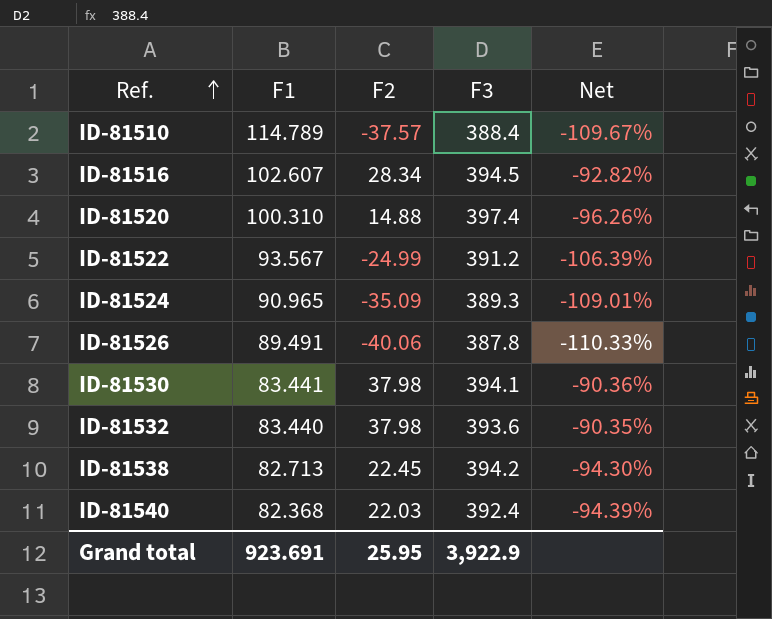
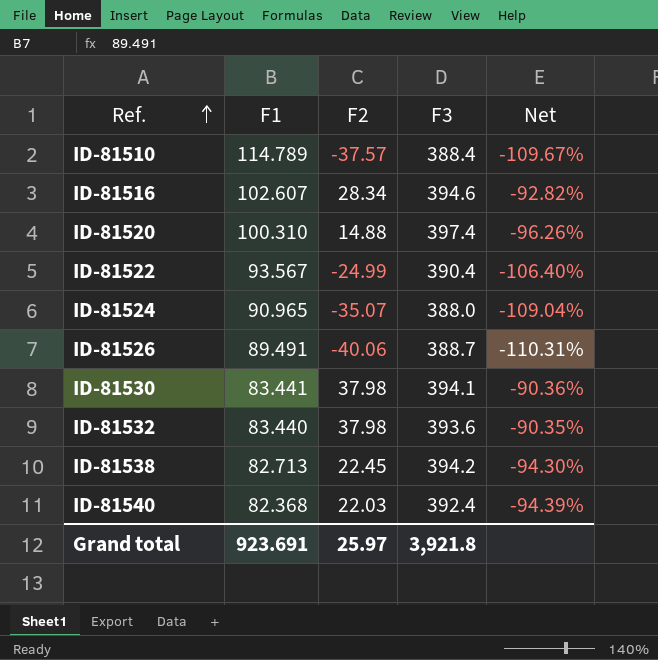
ID-81516 | F3: 394.5 -> 394.6
ID-81522 | F3: 391.2 -> 390.4
ID-81522 | Net: -106.39% -> -106.40%
ID-81524 | F2: -35.09 -> -35.07
ID-81524 | F3: 389.3 -> 388.0
ID-81524 | Net: -109.01% -> -109.04%
ID-81526 | F3: 387.8 -> 388.7
ID-81526 | Net: -110.33% -> -110.31%
Grand total | F2: 25.95 -> 25.97
Grand total | F3: 3,922.9 -> 3,921.8

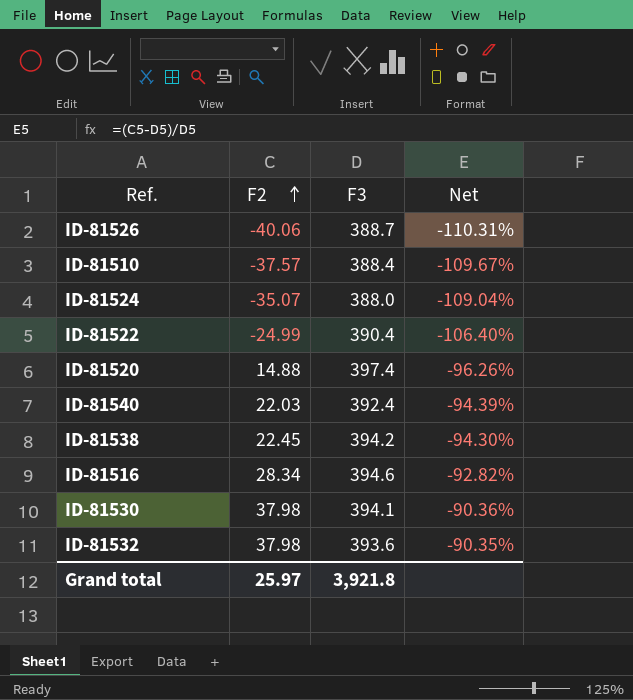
row order: Ref. ascending -> F2 ascending
column F1 | position: 2 -> none

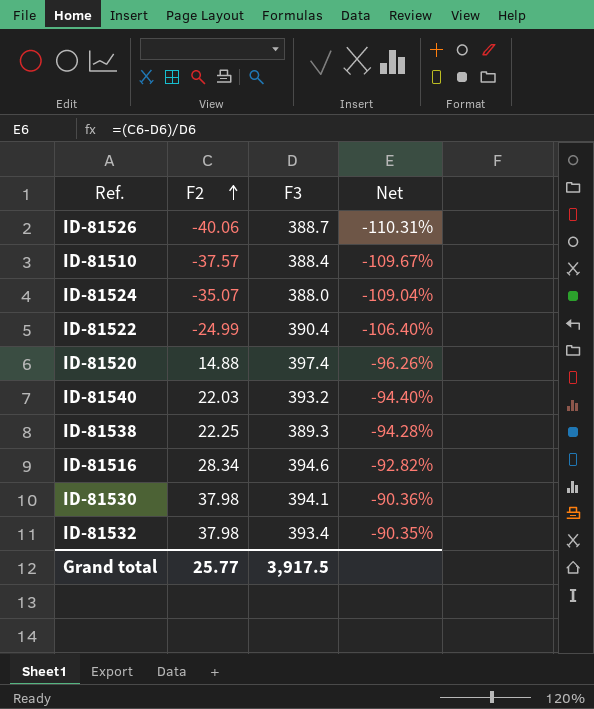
ID-81540 | F3: 392.4 -> 393.2
ID-81540 | Net: -94.39% -> -94.40%
ID-81538 | F2: 22.45 -> 22.25
ID-81538 | F3: 394.2 -> 389.3
ID-81538 | Net: -94.30% -> -94.28%
ID-81532 | F3: 393.6 -> 393.4
Grand total | F2: 25.97 -> 25.77
Grand total | F3: 3,921.8 -> 3,917.5

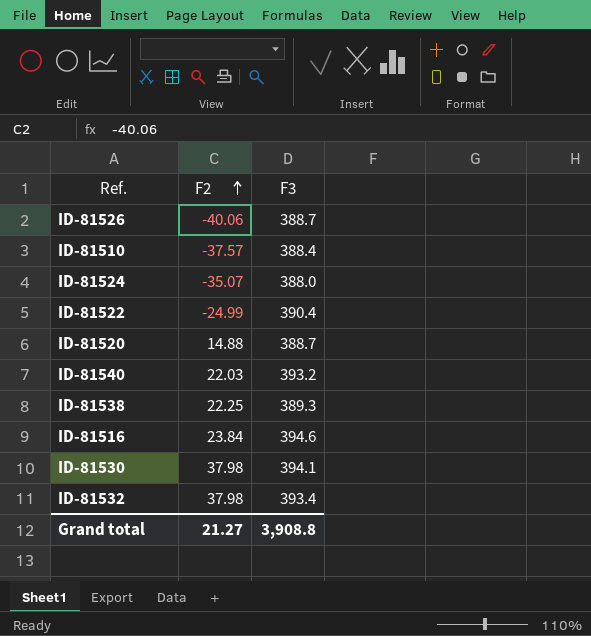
column Net | formula: ([F2] - [F3]) / [F3] -> none
ID-81520 | F3: 397.4 -> 388.7
ID-81516 | F2: 28.34 -> 23.84
Grand total | F2: 25.77 -> 21.27
Grand total | F3: 3,917.5 -> 3,908.8

